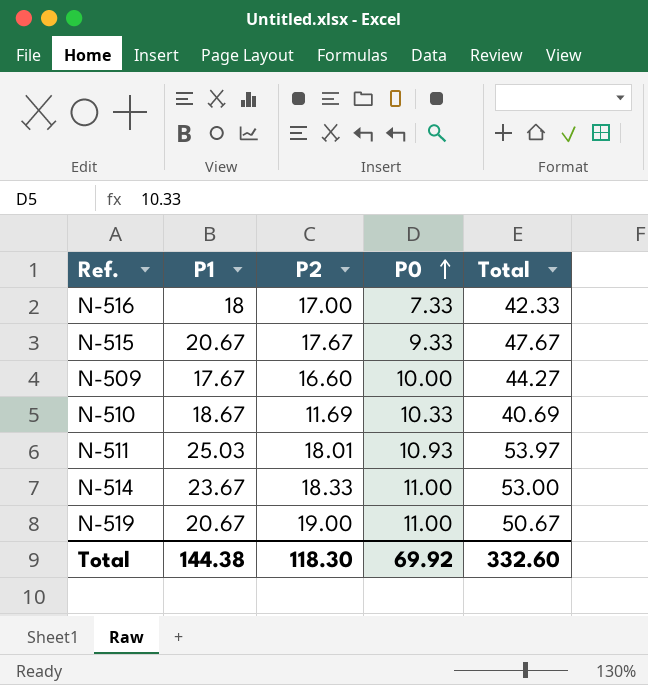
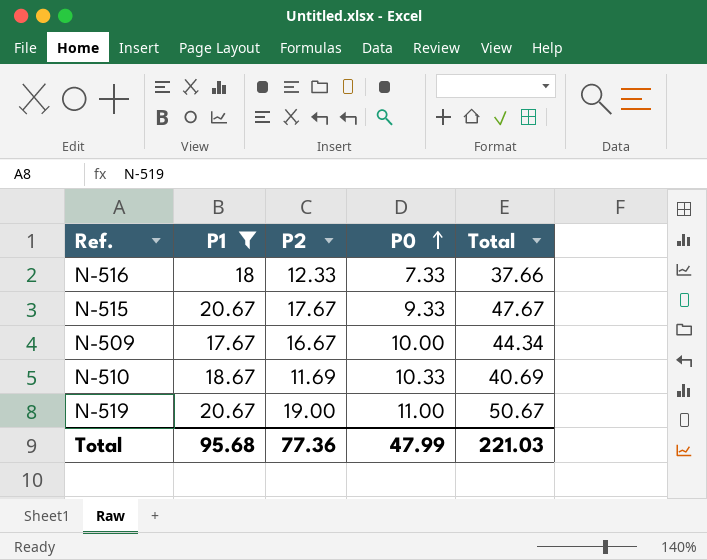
filter: none -> P1 <= 20.67
N-516 | P2: 17.00 -> 12.33
N-516 | Total: 42.33 -> 37.66
N-509 | P2: 16.60 -> 16.67
N-509 | Total: 44.27 -> 44.34
Total | P1: 144.38 -> 95.68
Total | P2: 118.30 -> 77.36
Total | P0: 69.92 -> 47.99
Total | Total: 332.60 -> 221.03

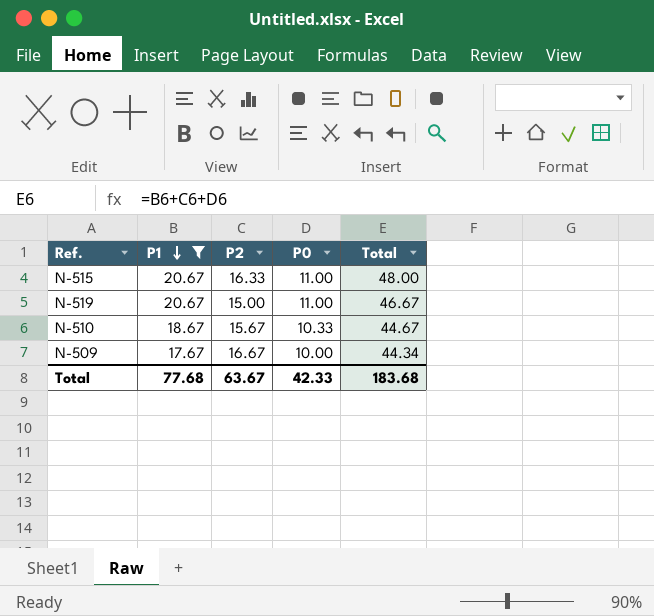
row order: P0 ascending -> P1 descending
row N-516: 18 | 12.33 | 7.33 | 37.66 -> none
N-515 | P2: 17.67 -> 16.33
N-515 | P0: 9.33 -> 11.00
N-515 | Total: 47.67 -> 48.00
N-519 | P2: 19.00 -> 15.00
N-519 | Total: 50.67 -> 46.67
N-510 | P2: 11.69 -> 15.67
N-510 | Total: 40.69 -> 44.67
Total | P1: 95.68 -> 77.68
Total | P2: 77.36 -> 63.67
Total | P0: 47.99 -> 42.33
Total | Total: 221.03 -> 183.68

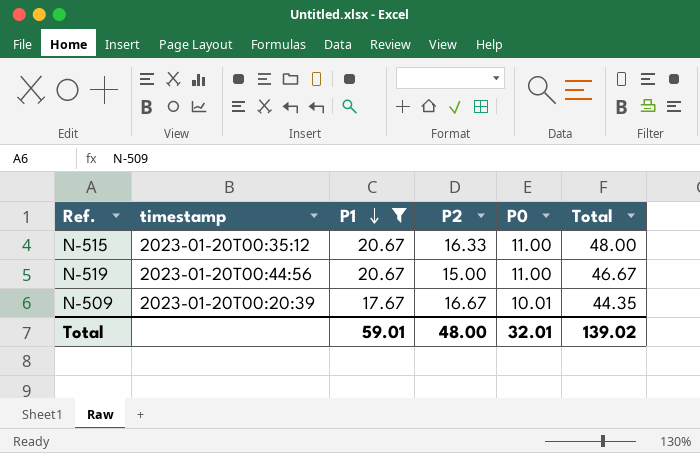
column timestamp | position: none -> 2
row N-510: 18.67 | 15.67 | 10.33 | 44.67 -> none
N-509 | P0: 10.00 -> 10.01
N-509 | Total: 44.34 -> 44.35
Total | P1: 77.68 -> 59.01
Total | P2: 63.67 -> 48.00
Total | P0: 42.33 -> 32.01
Total | Total: 183.68 -> 139.02

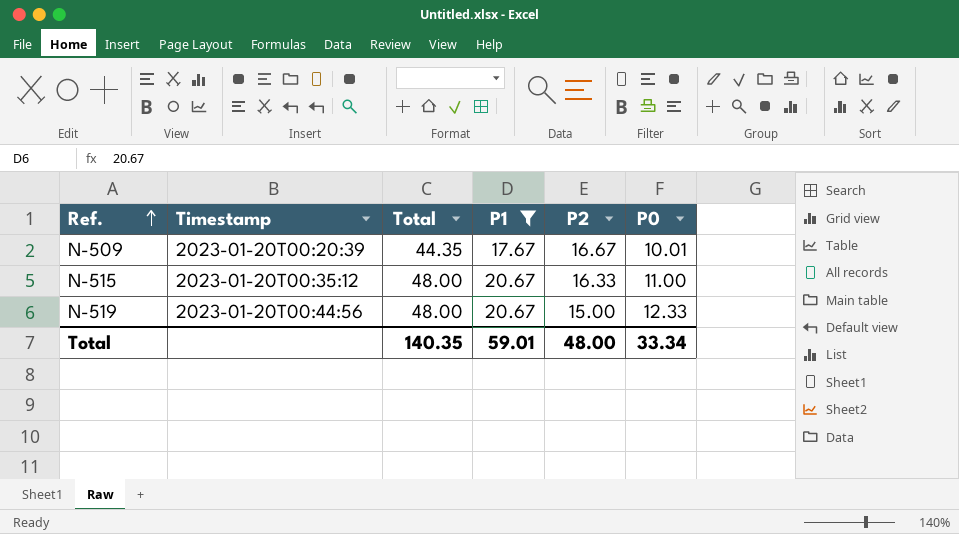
row order: P1 descending -> Ref. ascending
column name: timestamp -> Timestamp
column Total | position: 6 -> 3
N-519 | Total: 46.67 -> 48.00
N-519 | P0: 11.00 -> 12.33
Total | Total: 139.02 -> 140.35
Total | P0: 32.01 -> 33.34

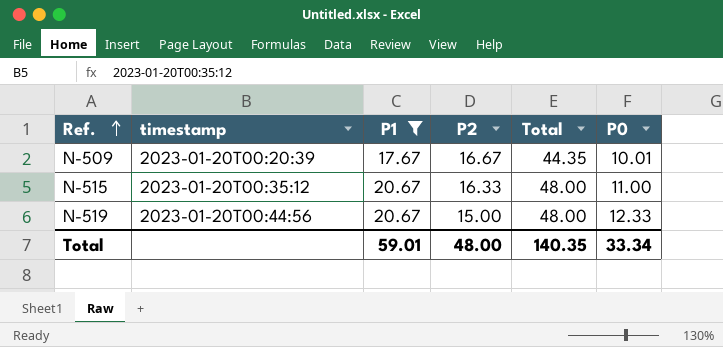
column name: Timestamp -> timestamp
column Total | position: 3 -> 5

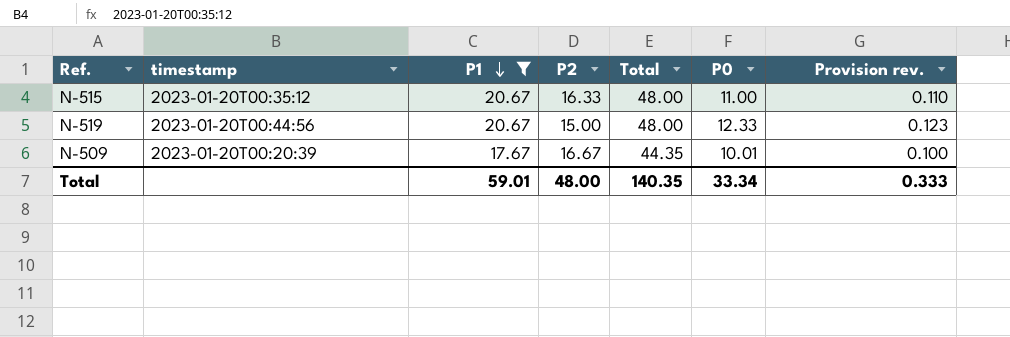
row order: Ref. ascending -> P1 descending
column Provision rev. | formula: none -> [P0] * 0.01

